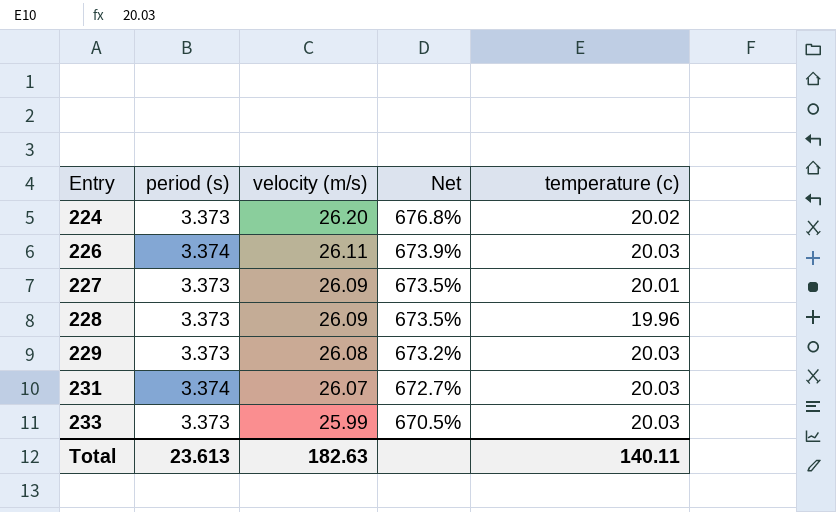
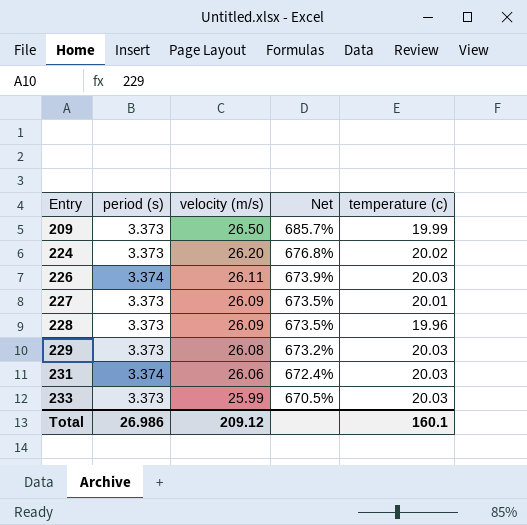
row 209: none -> 3.373 | 26.50 | 685.7% | 19.99
231 | velocity (m/s): 26.07 -> 26.06
231 | Net: 672.7% -> 672.4%
Total | period (s): 23.613 -> 26.986
Total | velocity (m/s): 182.63 -> 209.12
Total | temperature (c): 140.11 -> 160.1

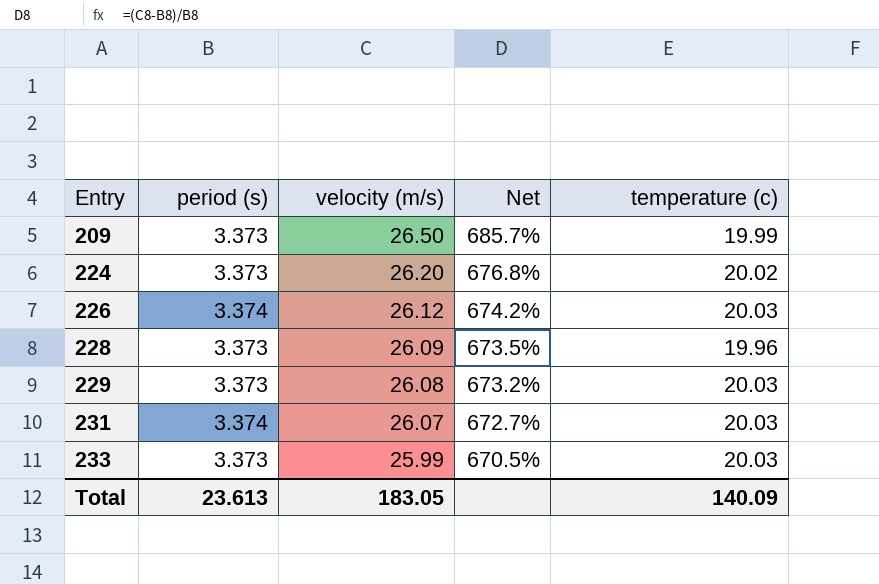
row 227: 3.373 | 26.09 | 673.5% | 20.01 -> none
226 | velocity (m/s): 26.11 -> 26.12
226 | Net: 673.9% -> 674.2%
231 | velocity (m/s): 26.06 -> 26.07
231 | Net: 672.4% -> 672.7%
Total | period (s): 26.986 -> 23.613
Total | velocity (m/s): 209.12 -> 183.05
Total | temperature (c): 160.1 -> 140.09

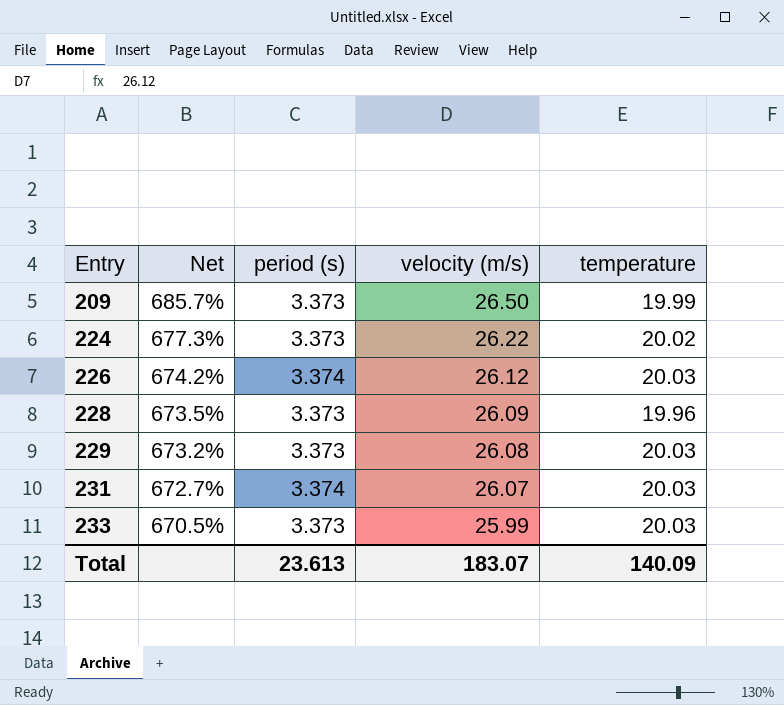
column Net | position: 4 -> 2
column name: temperature (c) -> temperature
224 | Net: 676.8% -> 677.3%
224 | velocity (m/s): 26.20 -> 26.22
Total | velocity (m/s): 183.05 -> 183.07

